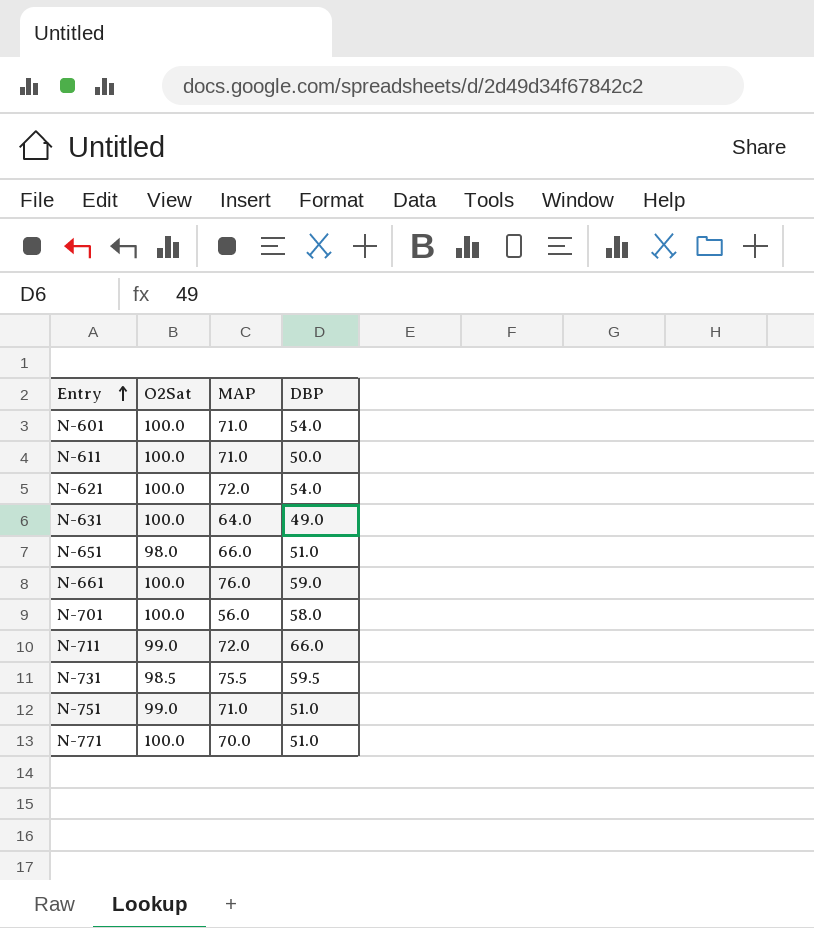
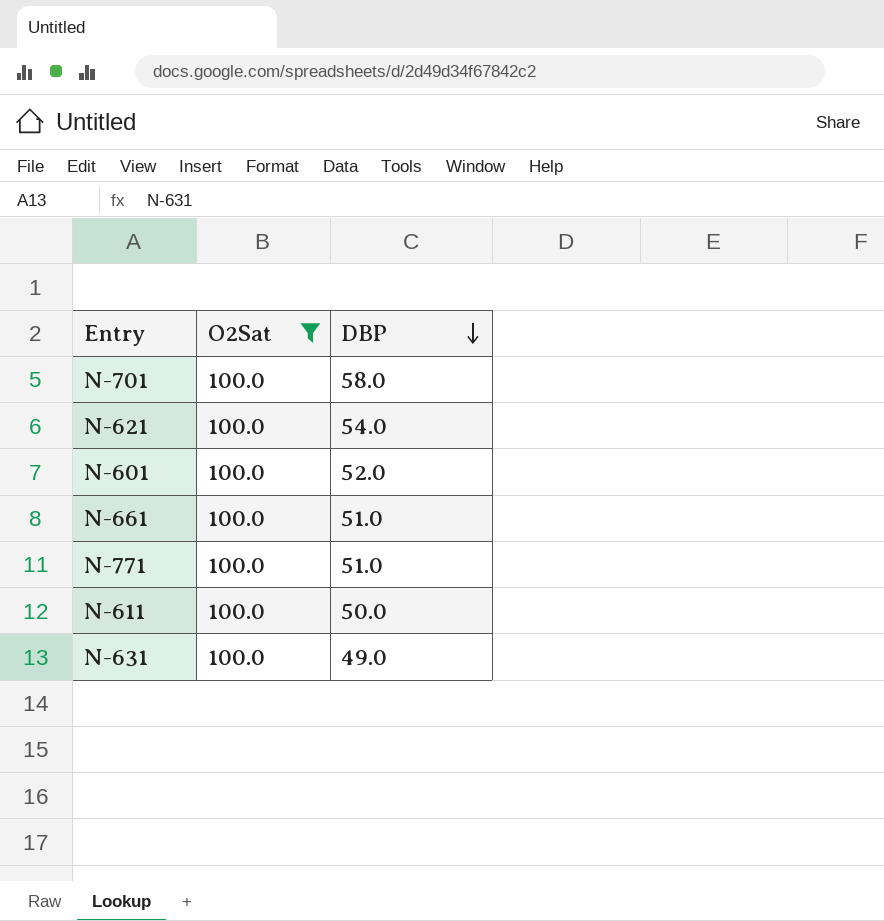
filter: none -> O2Sat = 100.0
row order: Entry ascending -> DBP descending
column MAP | position: 3 -> none
N-601 | DBP: 54.0 -> 52.0
N-661 | DBP: 59.0 -> 51.0

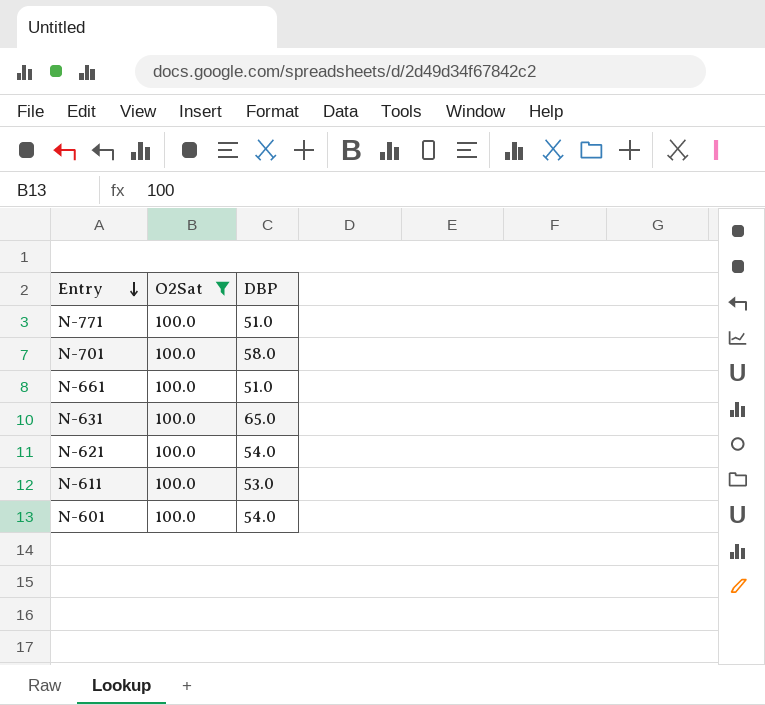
row order: DBP descending -> Entry descending
N-631 | DBP: 49.0 -> 65.0
N-611 | DBP: 50.0 -> 53.0
N-601 | DBP: 52.0 -> 54.0

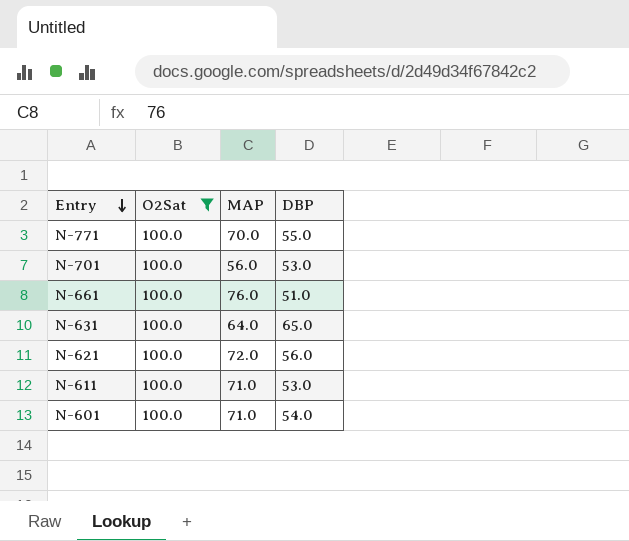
column MAP | position: none -> 3
N-771 | DBP: 51.0 -> 55.0
N-701 | DBP: 58.0 -> 53.0
N-621 | DBP: 54.0 -> 56.0

